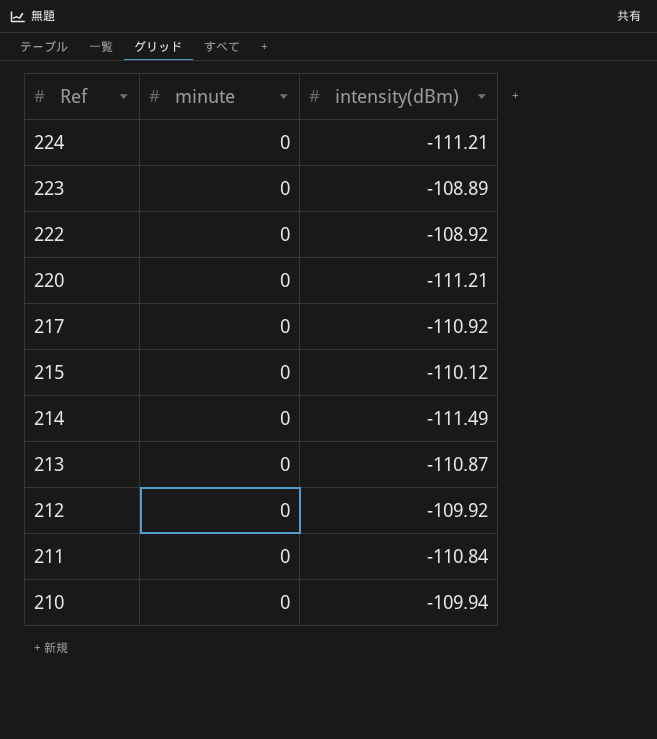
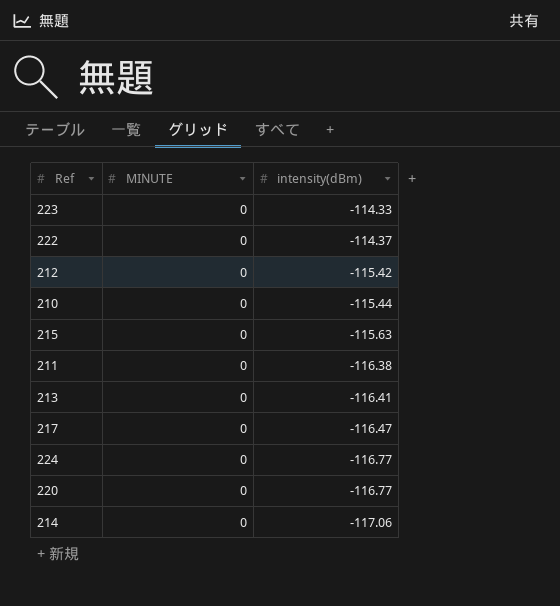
row order: Ref descending -> intensity(dBm) descending
column name: minute -> MINUTE
223 | intensity(dBm): -108.89 -> -114.33
222 | intensity(dBm): -108.92 -> -114.37
212 | intensity(dBm): -109.92 -> -115.42
210 | intensity(dBm): -109.94 -> -115.44
215 | intensity(dBm): -110.12 -> -115.63
211 | intensity(dBm): -110.84 -> -116.38
213 | intensity(dBm): -110.87 -> -116.41
217 | intensity(dBm): -110.92 -> -116.47
224 | intensity(dBm): -111.21 -> -116.77
220 | intensity(dBm): -111.21 -> -116.77
214 | intensity(dBm): -111.49 -> -117.06

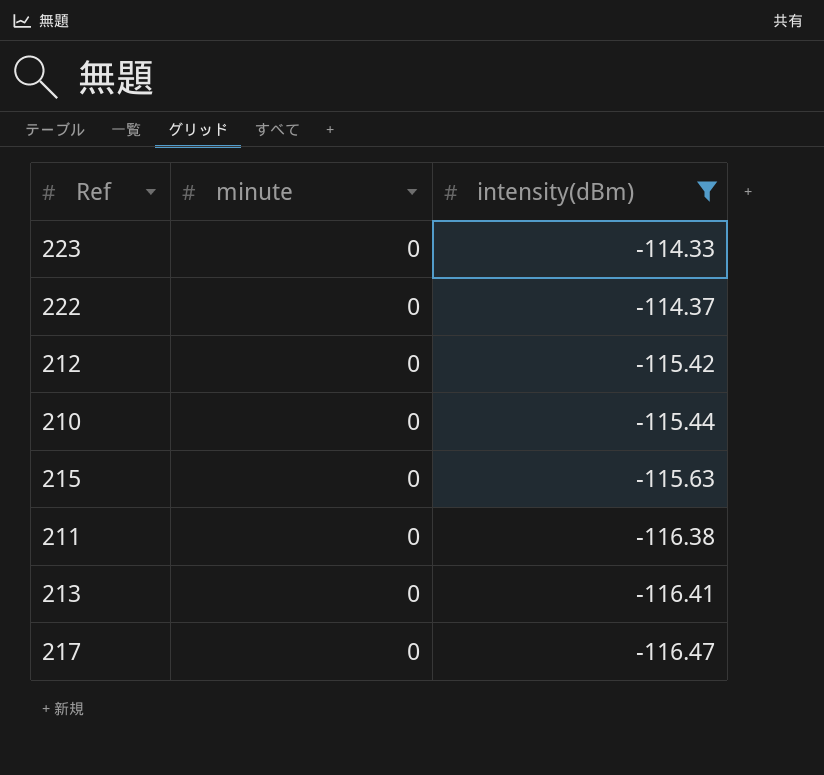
filter: none -> intensity(dBm) >= -116.47
column name: MINUTE -> minute

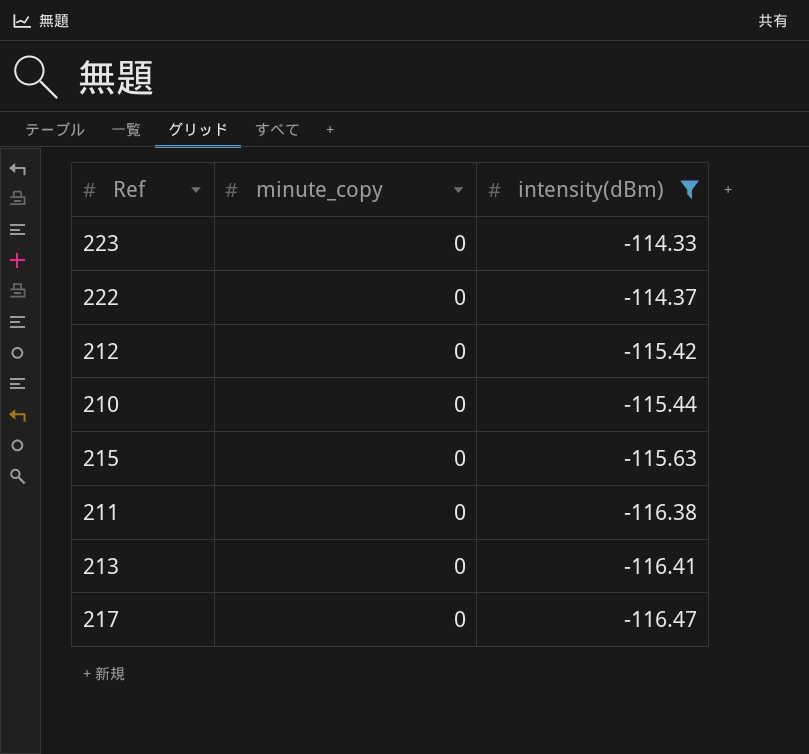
column name: minute -> minute_copy

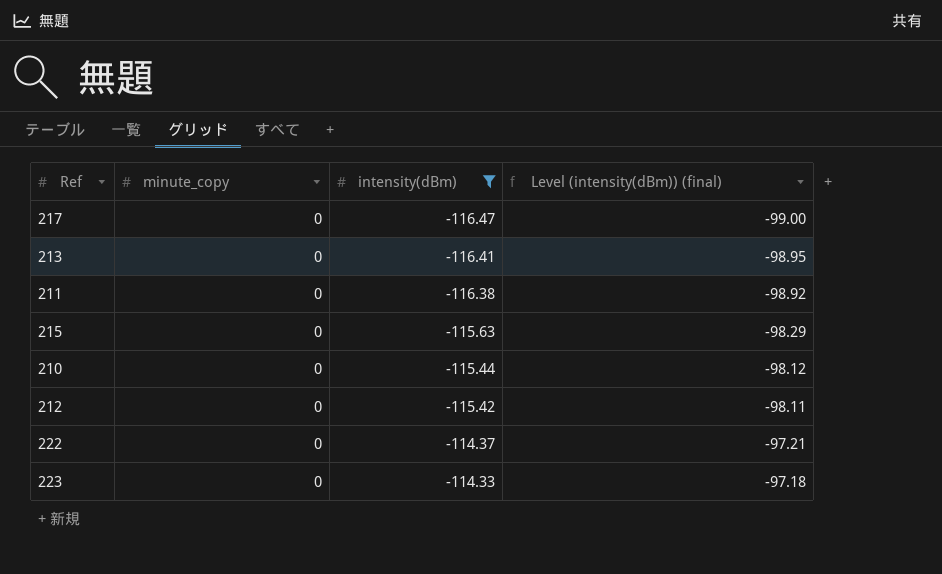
row order: intensity(dBm) descending -> intensity(dBm) ascending
column Level (intensity(dBm)) (final) | formula: none -> [intensity(dBm)] * 0.85

